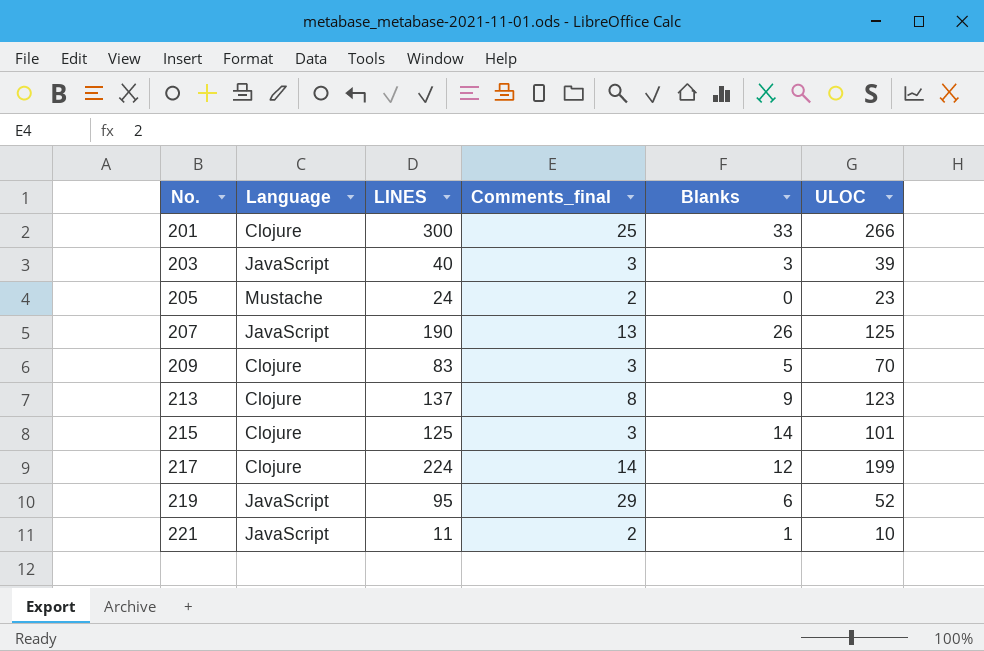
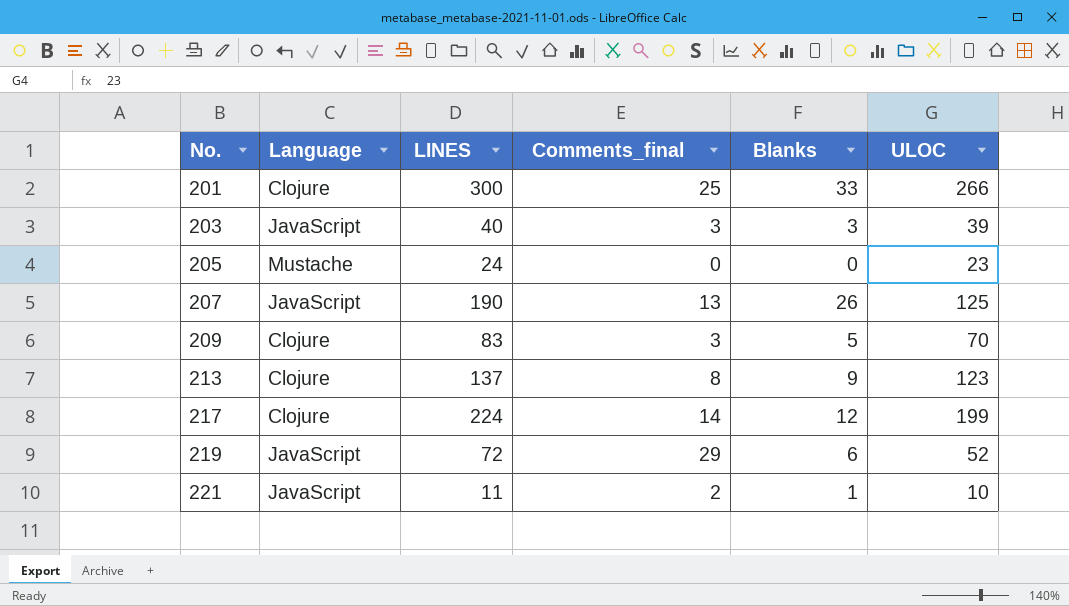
row 215: Clojure | 125 | 3 | 14 | 101 -> none
205 | Comments_final: 2 -> 0
219 | LINES: 95 -> 72

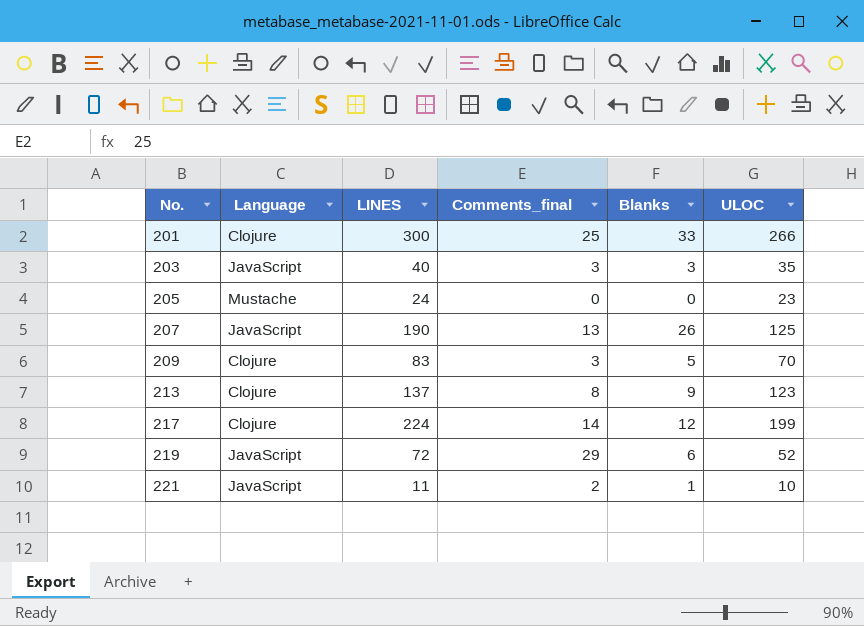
203 | ULOC: 39 -> 35

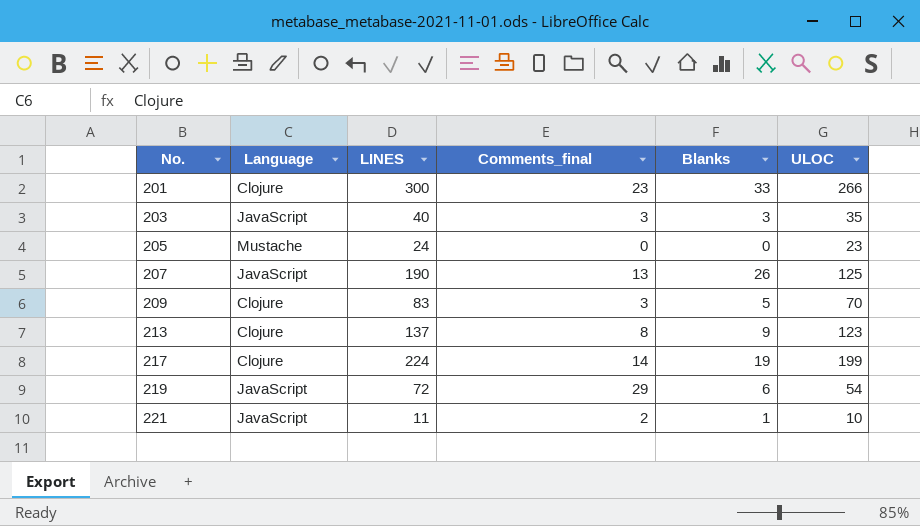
201 | Comments_final: 25 -> 23
217 | Blanks: 12 -> 19
219 | ULOC: 52 -> 54

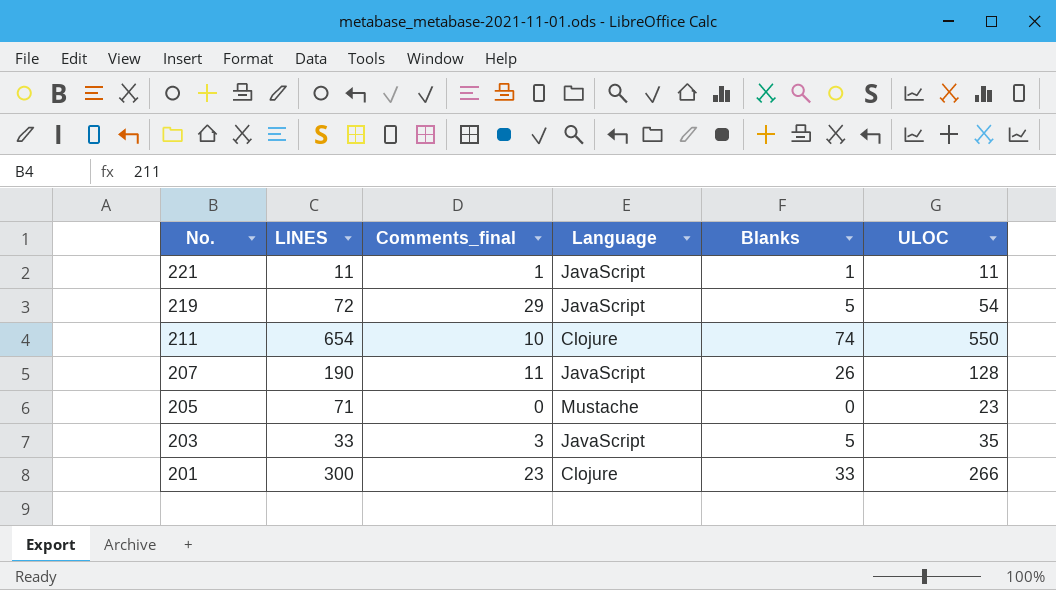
row order: No. ascending -> No. descending
column Language | position: 2 -> 4
row 209: Clojure | 83 | 3 | 5 | 70 -> none
row 213: Clojure | 137 | 8 | 9 | 123 -> none
row 217: Clojure | 224 | 14 | 19 | 199 -> none
221 | Comments_final: 2 -> 1
221 | ULOC: 10 -> 11
219 | Blanks: 6 -> 5
row 211: none -> 654 | 10 | Clojure | 74 | 550
207 | Comments_final: 13 -> 11
207 | ULOC: 125 -> 128
205 | LINES: 24 -> 71
203 | LINES: 40 -> 33
203 | Blanks: 3 -> 5

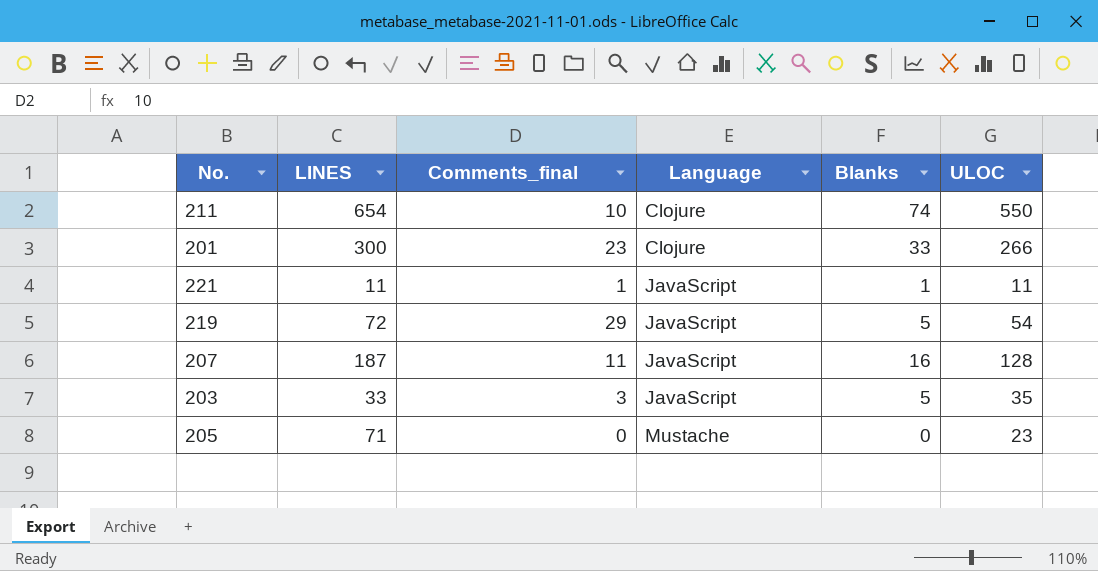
row order: No. descending -> Language ascending
207 | LINES: 190 -> 187
207 | Blanks: 26 -> 16

